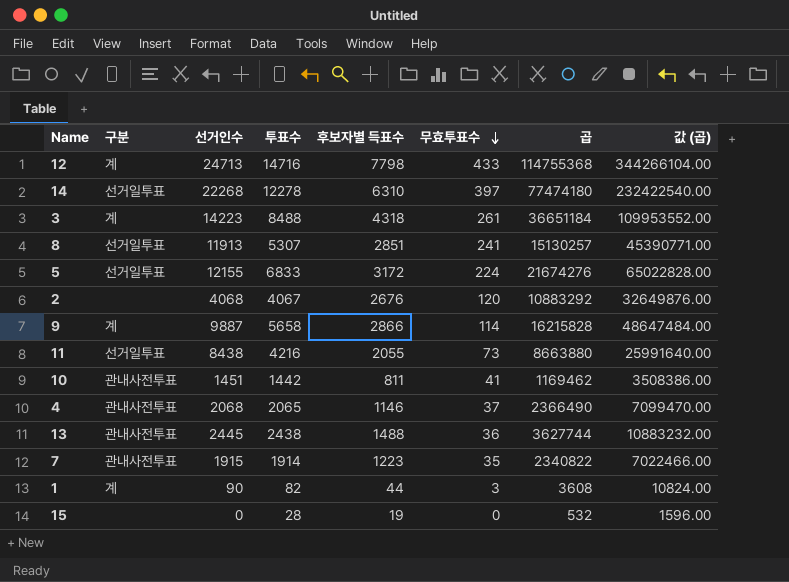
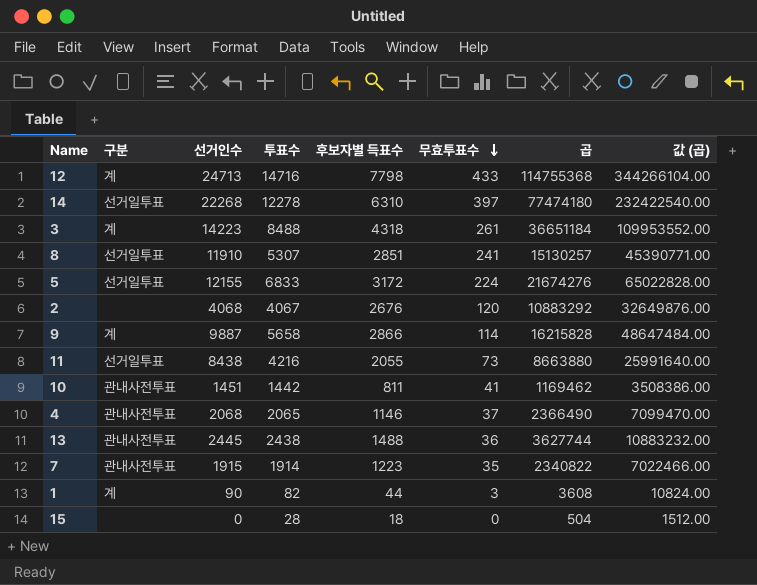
8 | 선거인수: 11913 -> 11910
15 | 후보자별 득표수: 19 -> 18
15 | 곱: 532 -> 504
15 | 값 (곱): 1596.00 -> 1512.00

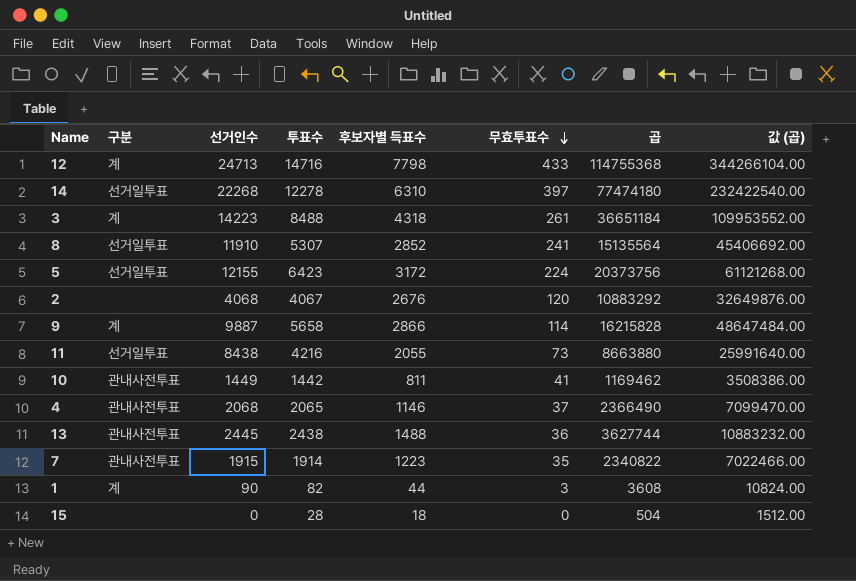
8 | 후보자별 득표수: 2851 -> 2852
8 | 곱: 15130257 -> 15135564
8 | 값 (곱): 45390771.00 -> 45406692.00
5 | 투표수: 6833 -> 6423
5 | 곱: 21674276 -> 20373756
5 | 값 (곱): 65022828.00 -> 61121268.00
10 | 선거인수: 1451 -> 1449

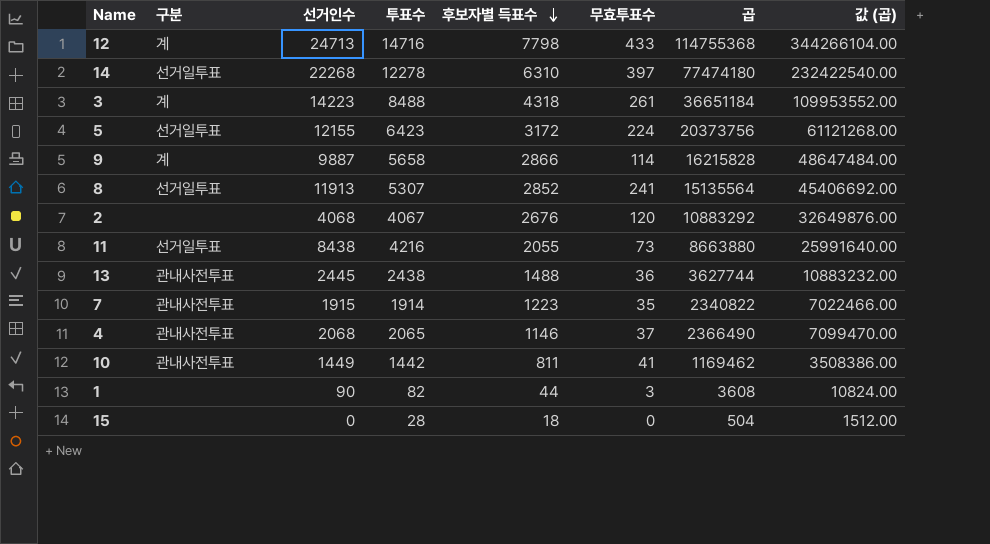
row order: 무효투표수 descending -> 후보자별 득표수 descending
8 | 선거인수: 11910 -> 11913
1 | 구분: 계 -> none

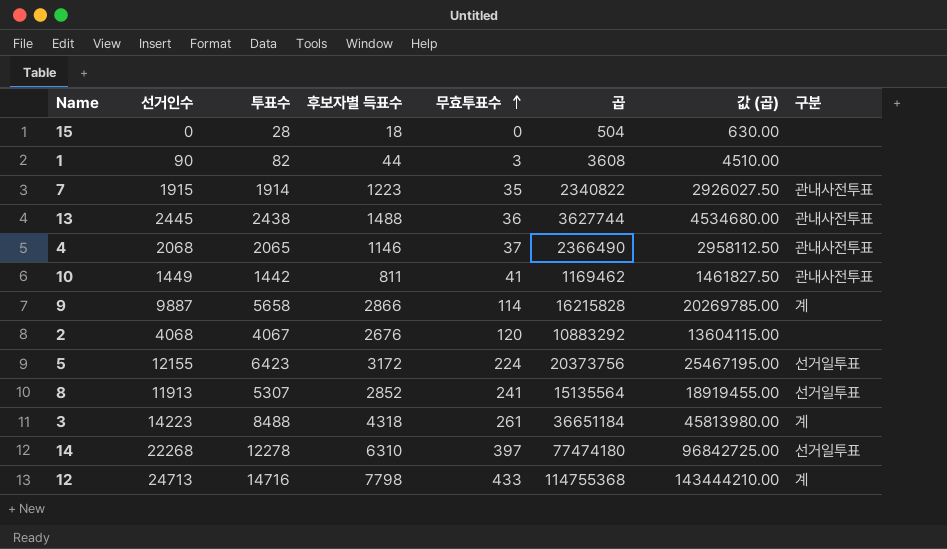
row order: 후보자별 득표수 descending -> 무효투표수 ascending
column 값 (곱) | formula: [곱] * 3 -> [곱] * 1.25
column 구분 | position: 2 -> 8
row 11: 선거일투표 | 8438 | 4216 | 2055 | 73 | 8663880 | 25991640.00 -> none

